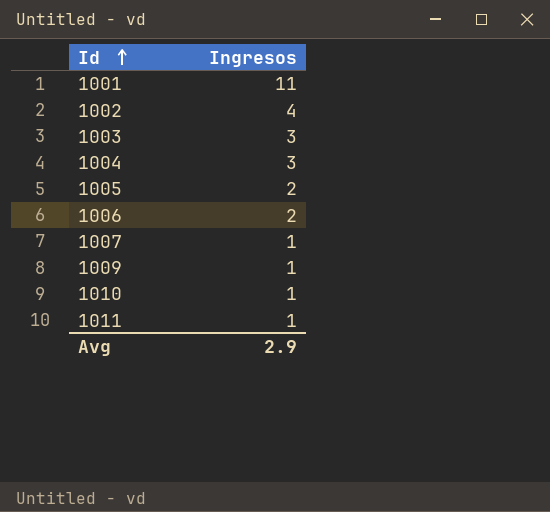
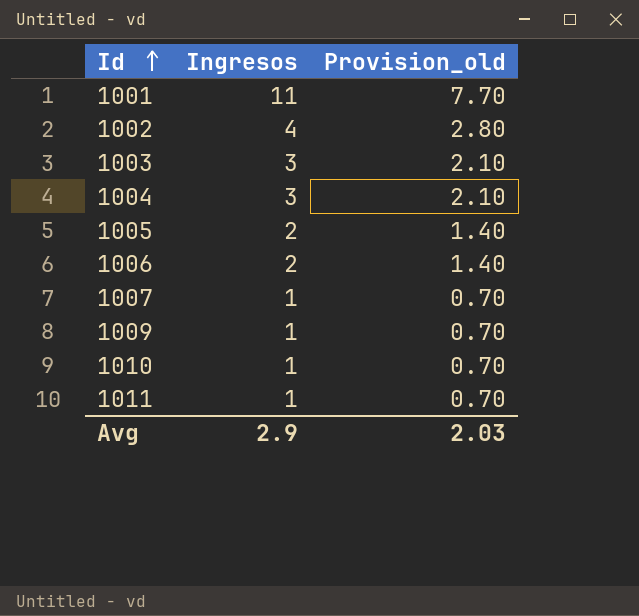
column Provision_old | formula: none -> [Ingresos] * 0.7

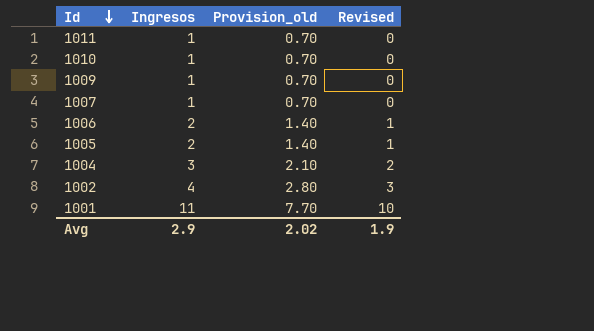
row order: Id ascending -> Id descending
column Revised | formula: none -> [Ingresos] - 1
row 1003: 3 | 2.10 -> none
Avg | Provision_old: 2.03 -> 2.02

